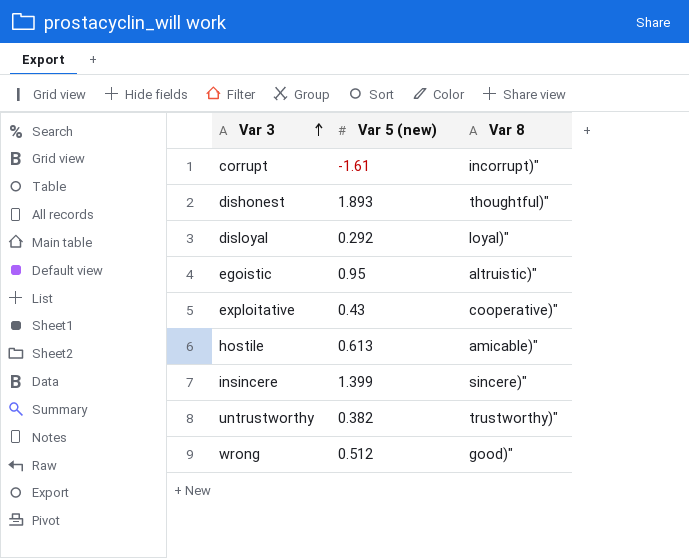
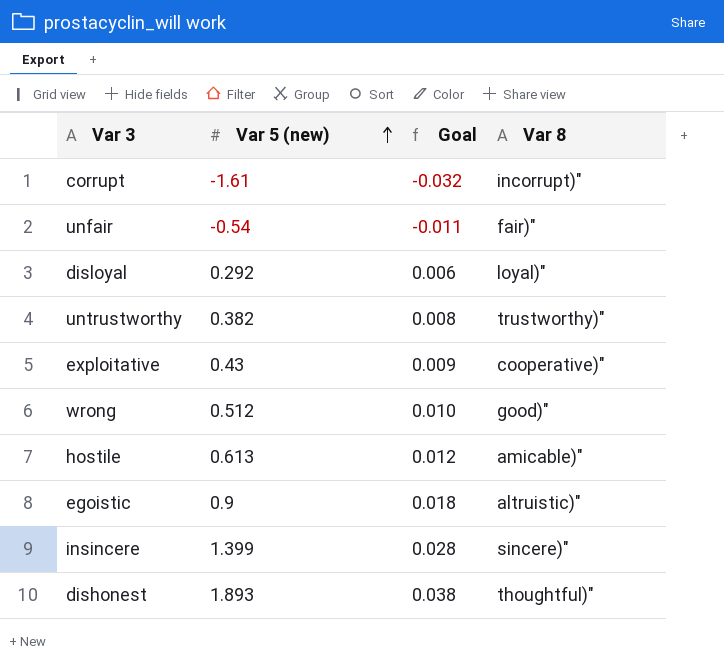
row order: Var 3 ascending -> Var 5 (new) ascending
column Goal | formula: none -> [Var 5 (new)] * 0.02
row unfair: none -> -0.54 | -0.011 | fair)"
egoistic | Var 5 (new): 0.95 -> 0.9

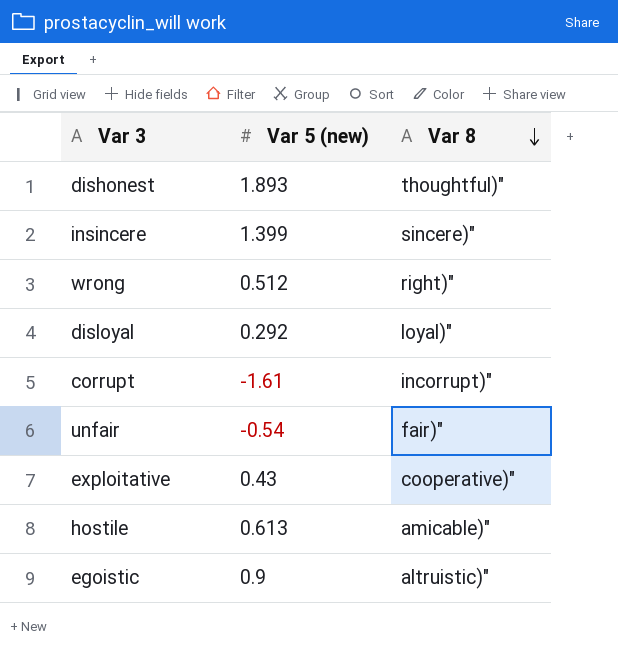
row order: Var 5 (new) ascending -> Var 8 descending
column Goal | formula: [Var 5 (new)] * 0.02 -> none
row untrustworthy: 0.382 | 0.008 | trustworthy)" -> none
wrong | Var 8: good)" -> right)"

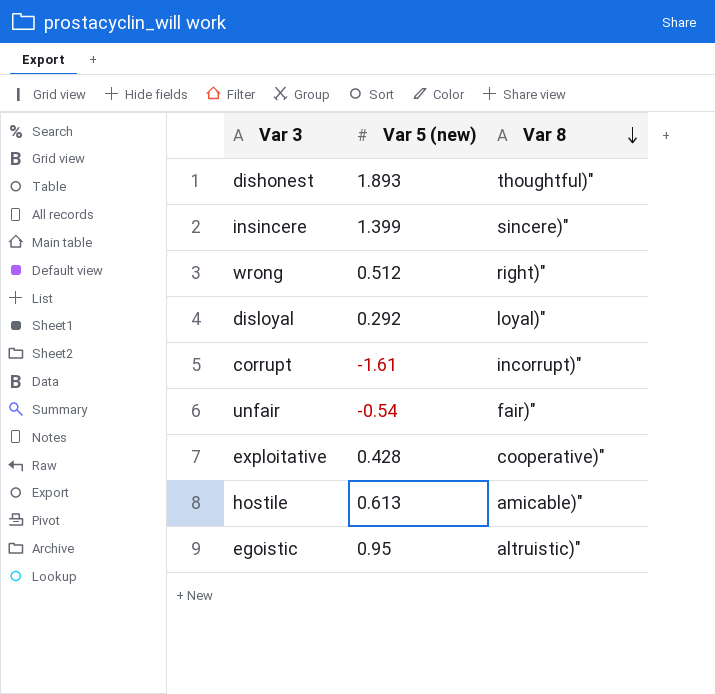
exploitative | Var 5 (new): 0.43 -> 0.428
egoistic | Var 5 (new): 0.9 -> 0.95

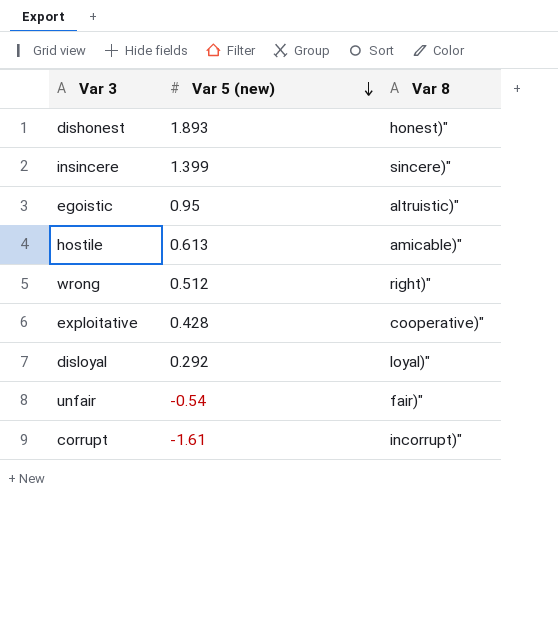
row order: Var 8 descending -> Var 5 (new) descending
dishonest | Var 8: thoughtful)" -> honest)"

